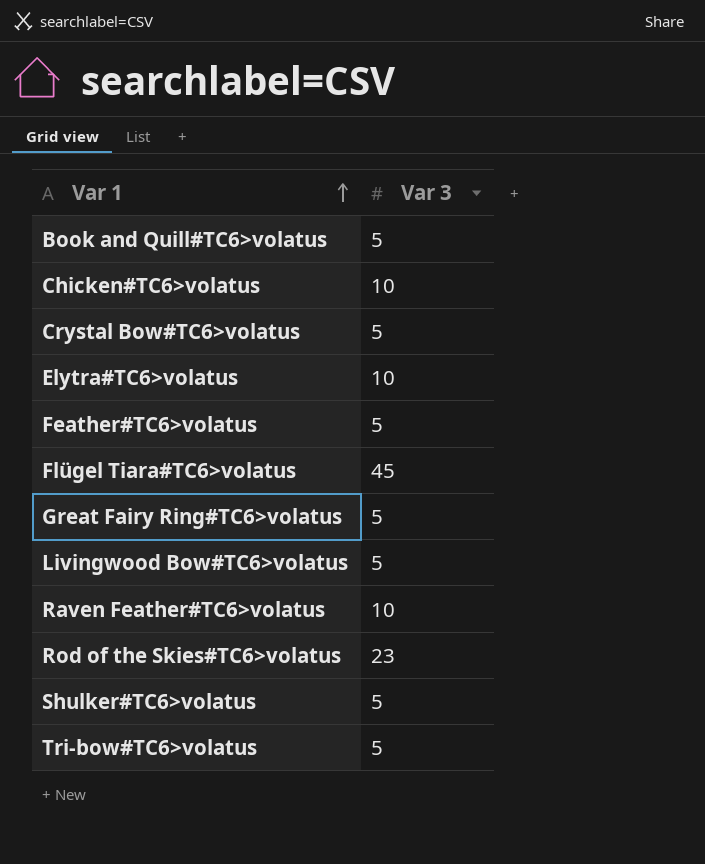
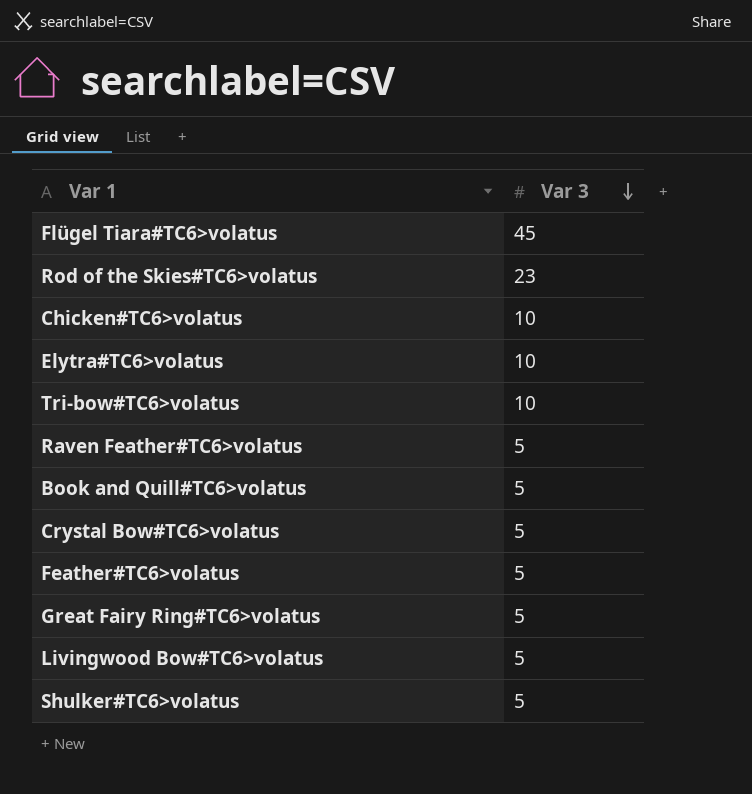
row order: Var 1 ascending -> Var 3 descending
Tri-bow#TC6>volatus | Var 3: 5 -> 10
Raven Feather#TC6>volatus | Var 3: 10 -> 5

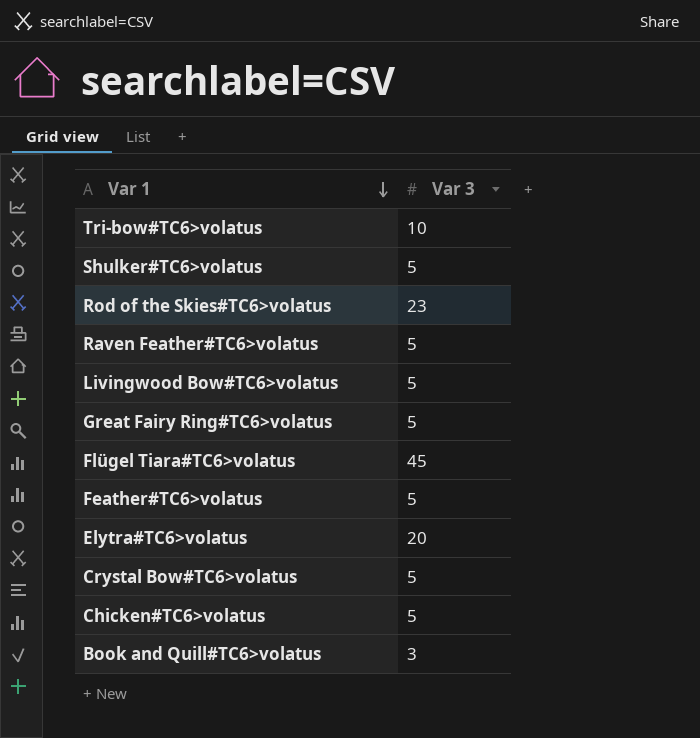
row order: Var 3 descending -> Var 1 descending
Elytra#TC6>volatus | Var 3: 10 -> 20
Chicken#TC6>volatus | Var 3: 10 -> 5
Book and Quill#TC6>volatus | Var 3: 5 -> 3

